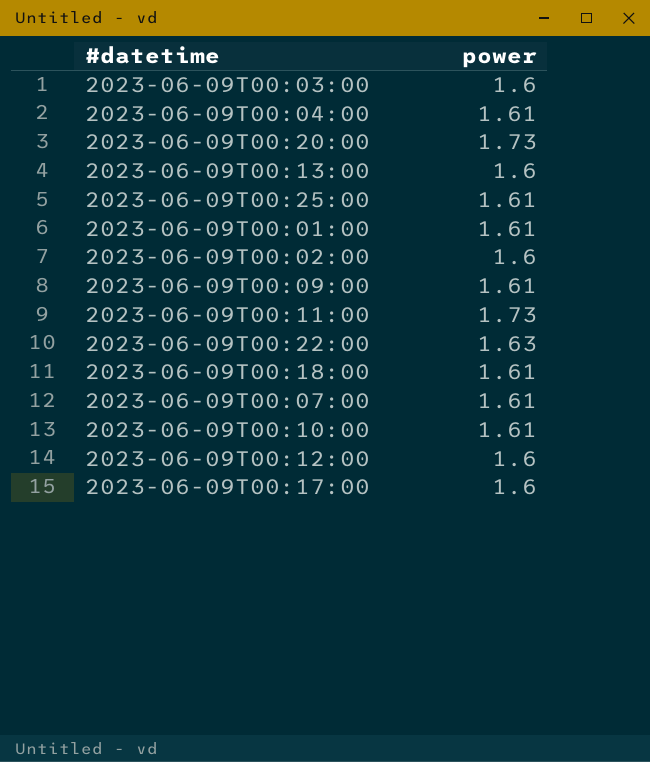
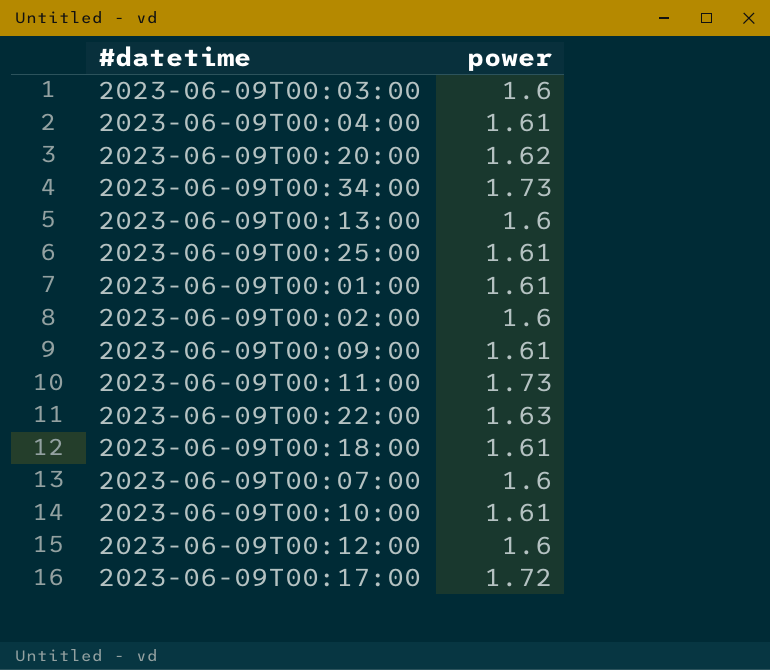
2023-06-09T00:20:00 | power: 1.73 -> 1.62
row 2023-06-09T00:34:00: none -> 1.73
2023-06-09T00:07:00 | power: 1.61 -> 1.6
2023-06-09T00:17:00 | power: 1.6 -> 1.72

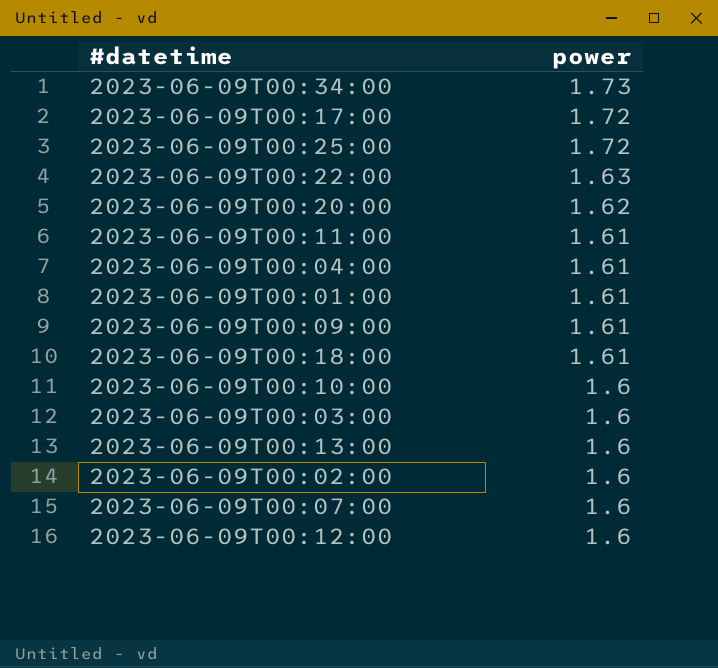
row order: none -> power descending
2023-06-09T00:25:00 | power: 1.61 -> 1.72
2023-06-09T00:11:00 | power: 1.73 -> 1.61
2023-06-09T00:10:00 | power: 1.61 -> 1.6

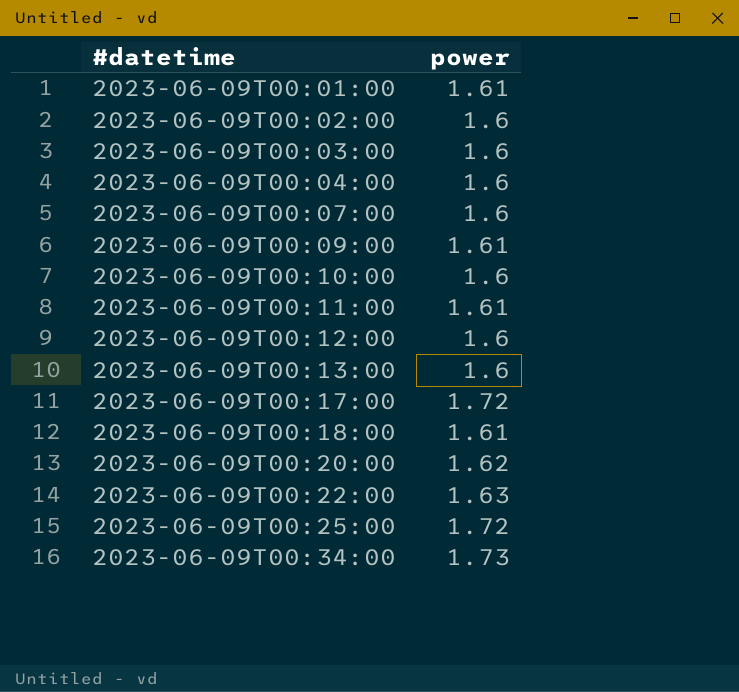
row order: power descending -> #datetime ascending
2023-06-09T00:04:00 | power: 1.61 -> 1.6

